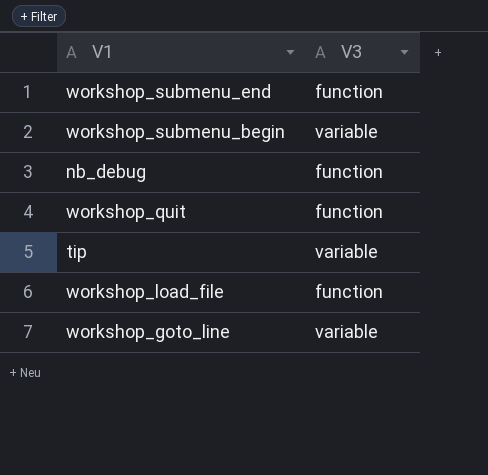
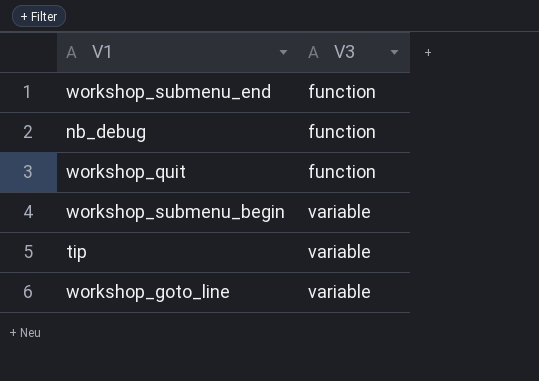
row order: none -> V3 ascending
row workshop_load_file: function -> none

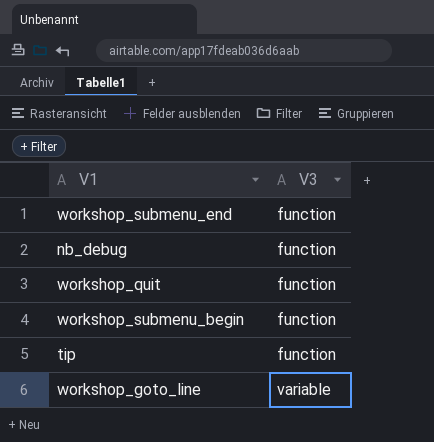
workshop_submenu_begin | V3: variable -> function
tip | V3: variable -> function

